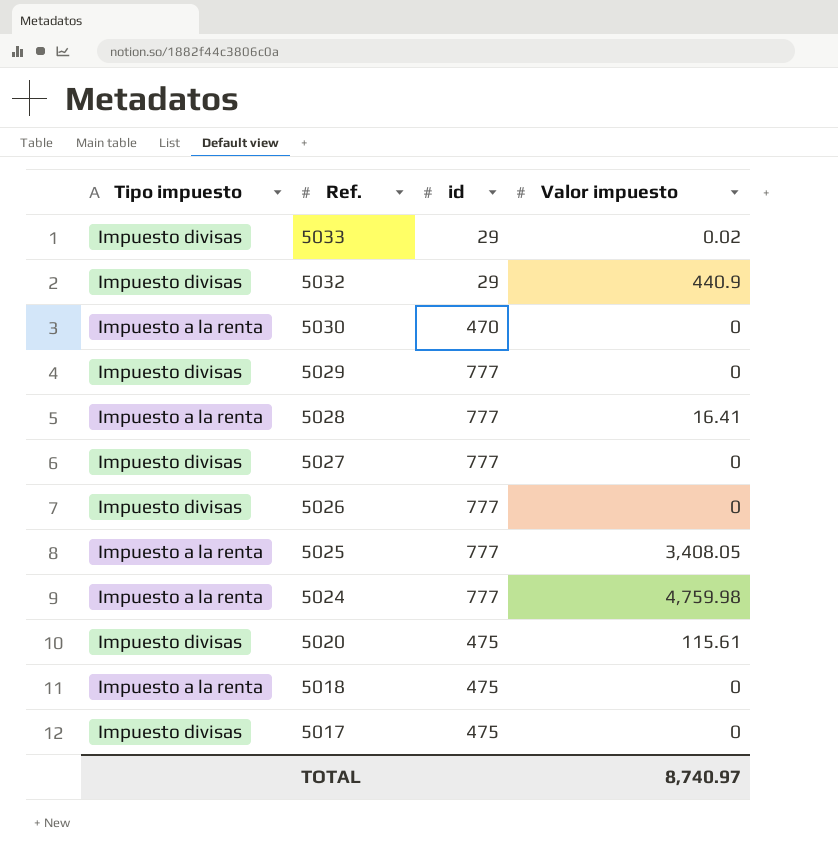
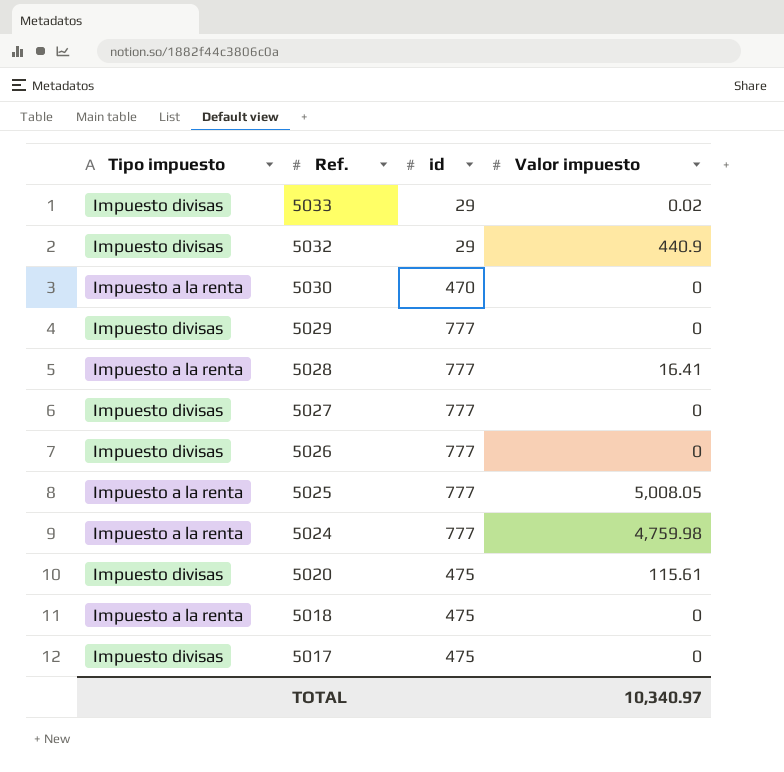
5025 | Valor impuesto: 3,408.05 -> 5,008.05
TOTAL | Valor impuesto: 8,740.97 -> 10,340.97

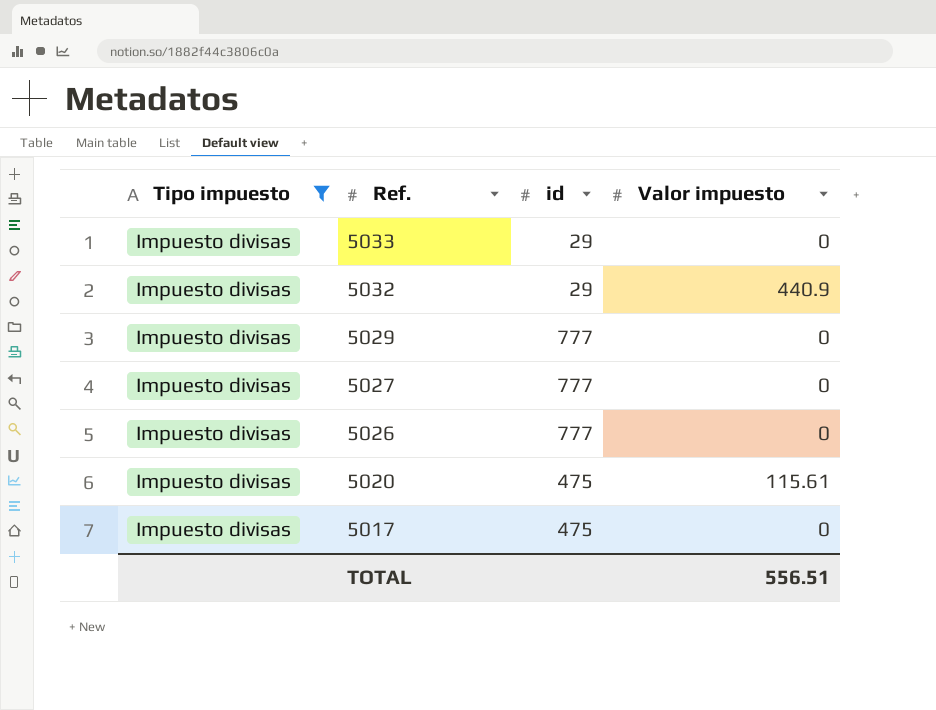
filter: none -> Tipo impuesto = Impuesto divisas
5033 | Valor impuesto: 0.02 -> 0
TOTAL | Valor impuesto: 10,340.97 -> 556.51

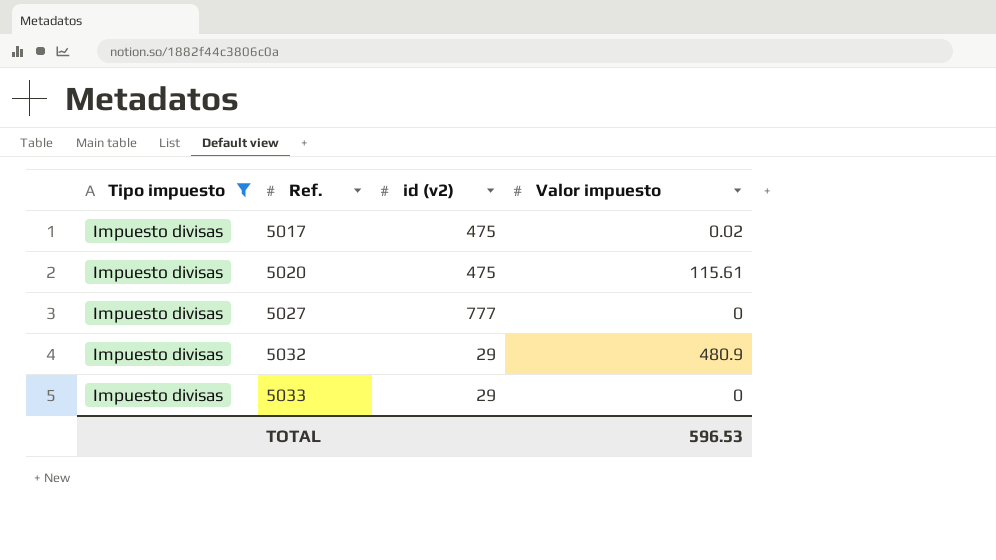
row order: Ref. descending -> Ref. ascending
column name: id -> id (v2)
row 5029: Impuesto divisas | 777 | 0 -> none
row 5026: Impuesto divisas | 777 | 0 -> none
5017 | Valor impuesto: 0 -> 0.02
5032 | Valor impuesto: 440.9 -> 480.9
TOTAL | Valor impuesto: 556.51 -> 596.53

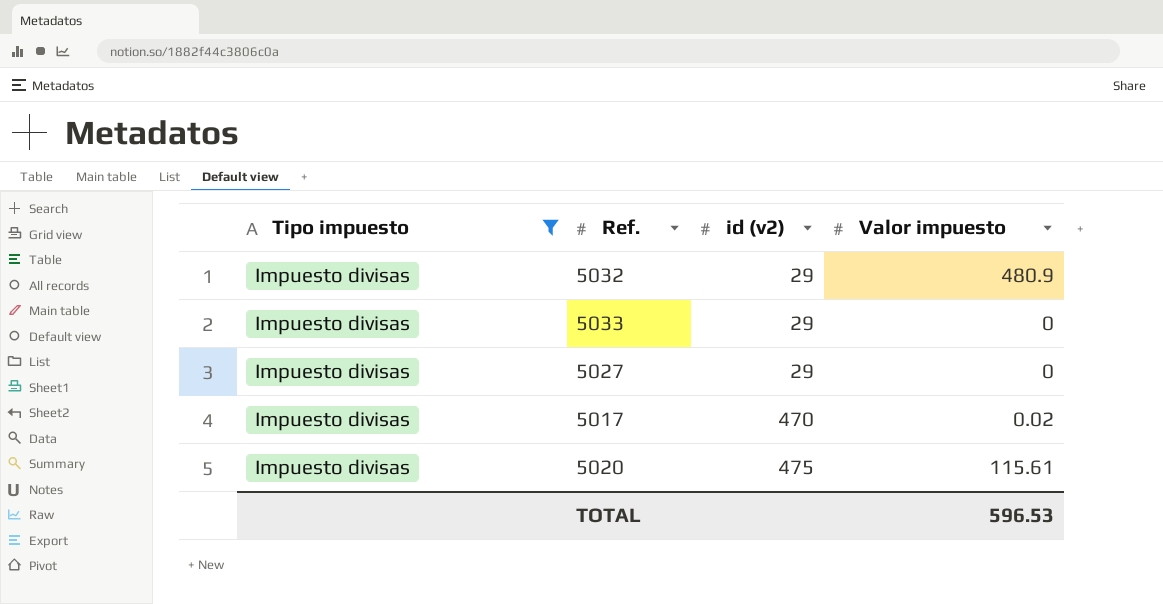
row order: Ref. ascending -> id (v2) ascending
5027 | id (v2): 777 -> 29
5017 | id (v2): 475 -> 470

